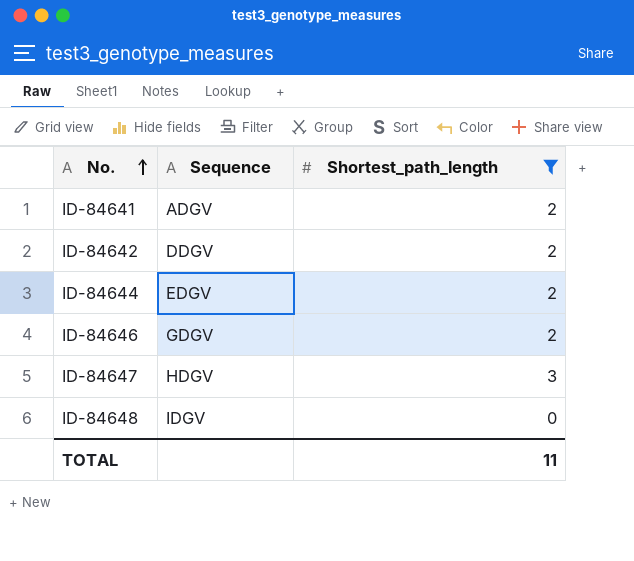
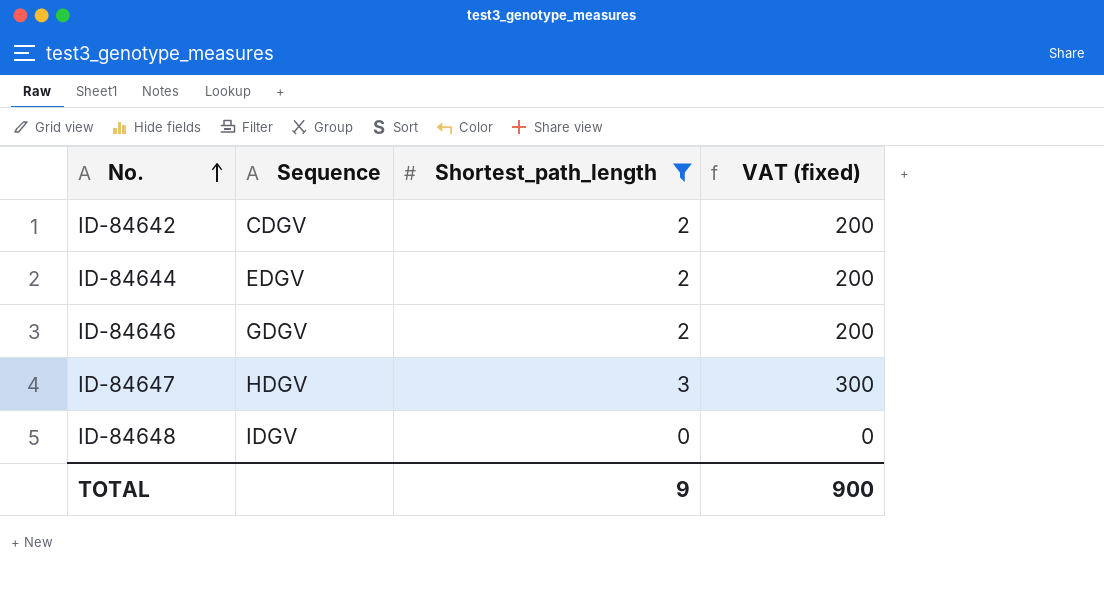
column VAT (fixed) | formula: none -> [Shortest_path_length] * 100
row ID-84641: ADGV | 2 -> none
ID-84642 | Sequence: DDGV -> CDGV
TOTAL | Shortest_path_length: 11 -> 9

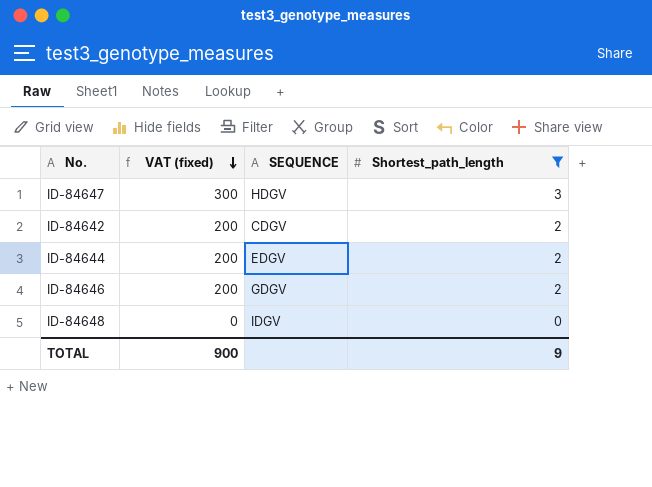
row order: No. ascending -> VAT (fixed) descending
column VAT (fixed) | position: 4 -> 2
column name: Sequence -> SEQUENCE

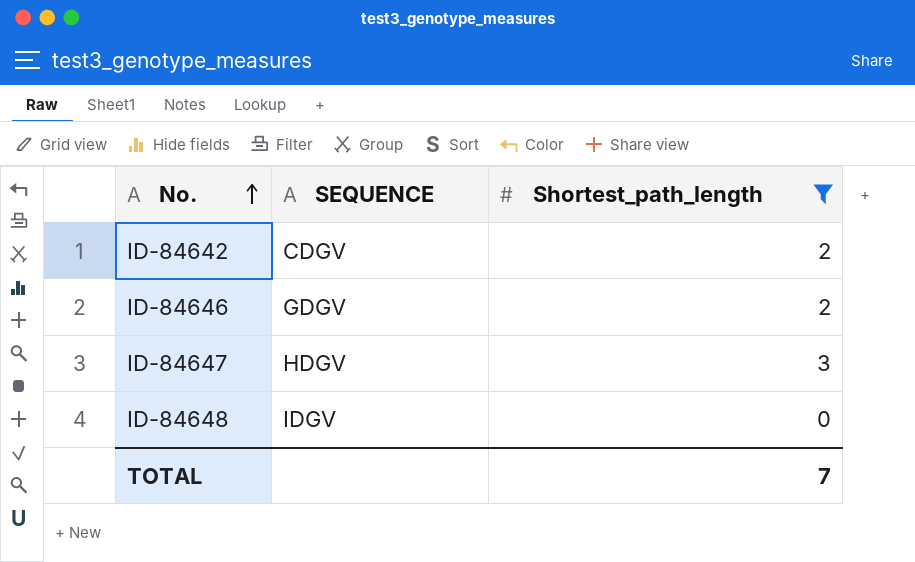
row order: VAT (fixed) descending -> No. ascending
column VAT (fixed) | formula: [Shortest_path_length] * 100 -> none
row ID-84644: 200 | EDGV | 2 -> none
TOTAL | Shortest_path_length: 9 -> 7

